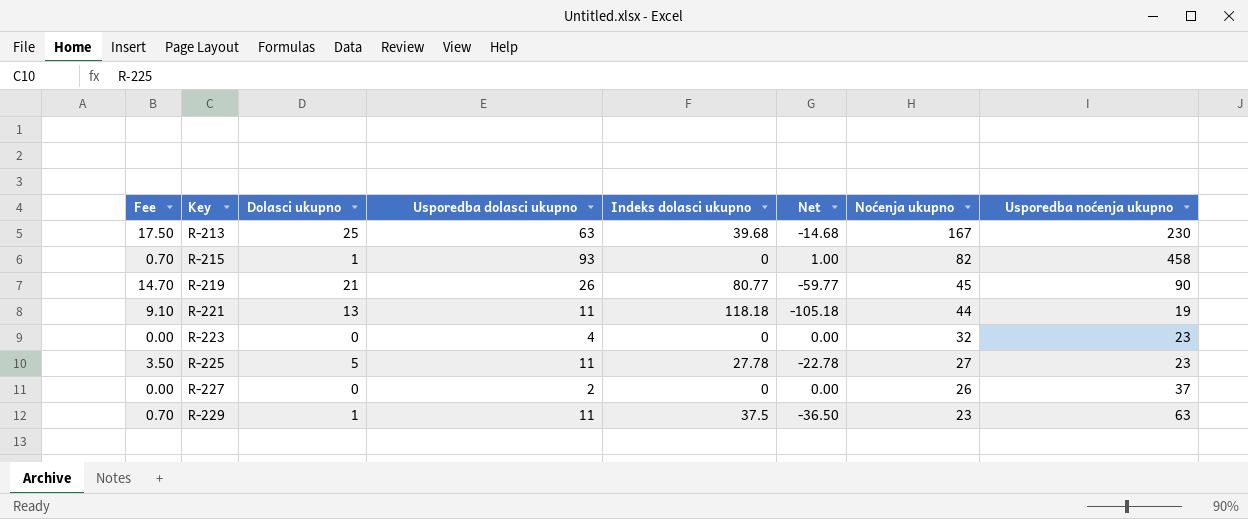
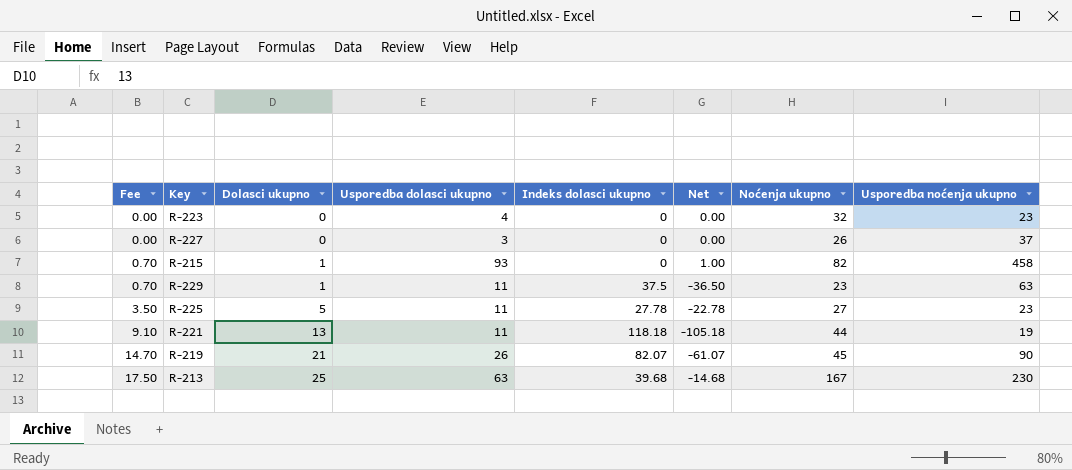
row order: Key ascending -> Fee ascending
R-227 | Usporedba dolasci ukupno: 2 -> 3
R-219 | Indeks dolasci ukupno: 80.77 -> 82.07
R-219 | Net: -59.77 -> -61.07

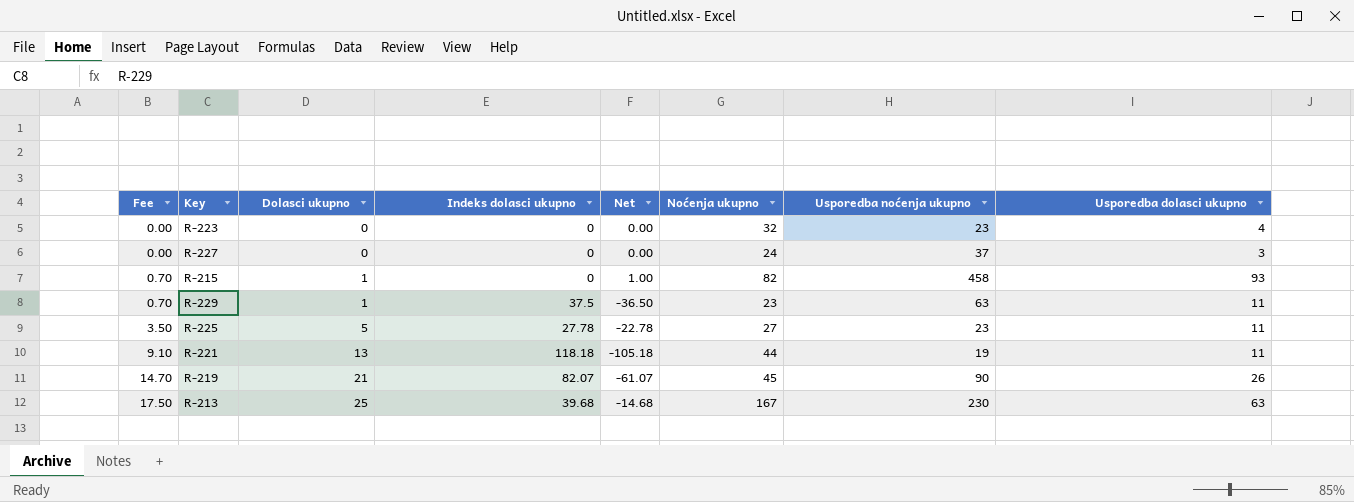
column Usporedba dolasci ukupno | position: 4 -> 8
R-227 | Noćenja ukupno: 26 -> 24

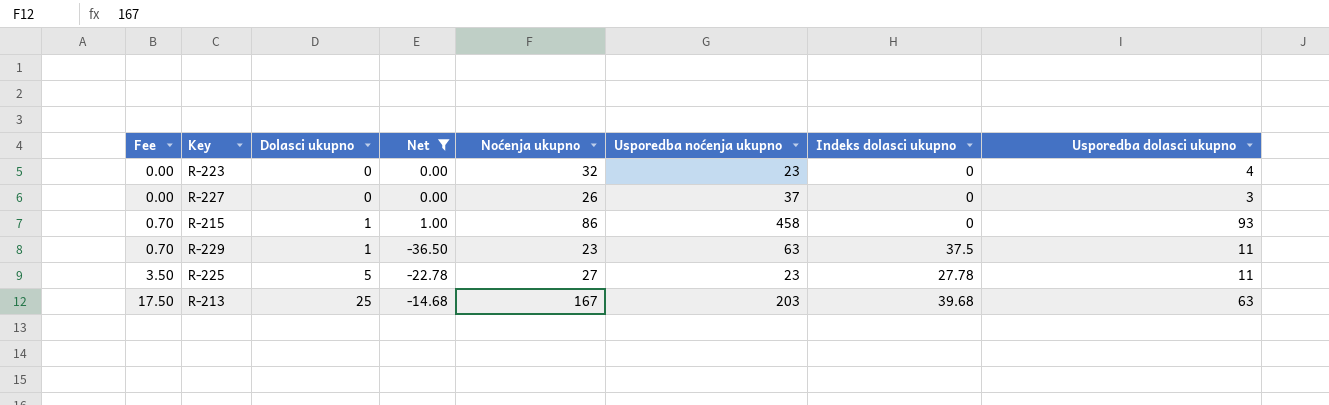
filter: none -> Net >= -36.50
column Indeks dolasci ukupno | position: 4 -> 7
R-227 | Noćenja ukupno: 24 -> 26
R-215 | Noćenja ukupno: 82 -> 86
R-213 | Usporedba noćenja ukupno: 230 -> 203

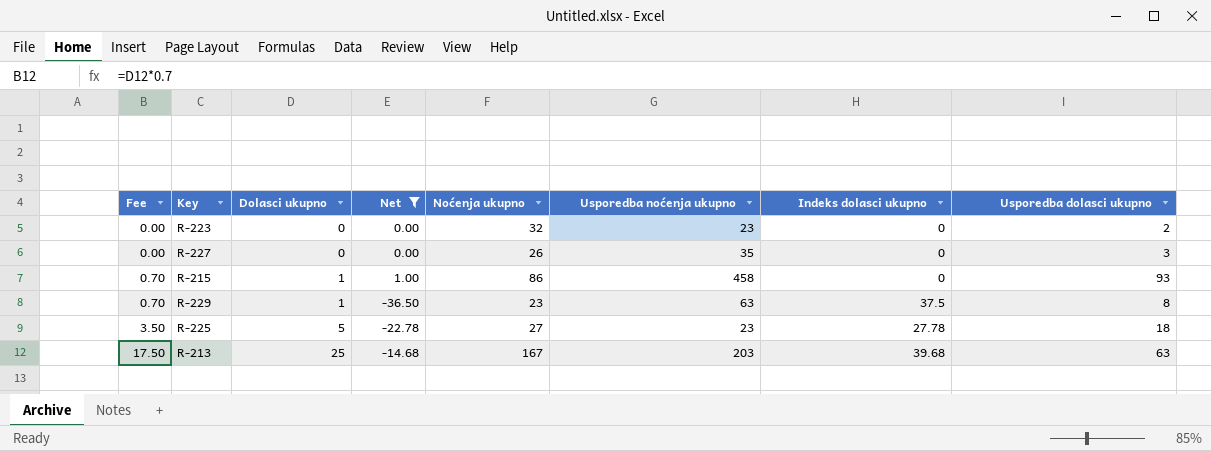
R-223 | Usporedba dolasci ukupno: 4 -> 2
R-227 | Usporedba noćenja ukupno: 37 -> 35
R-229 | Usporedba dolasci ukupno: 11 -> 8
R-225 | Usporedba dolasci ukupno: 11 -> 18

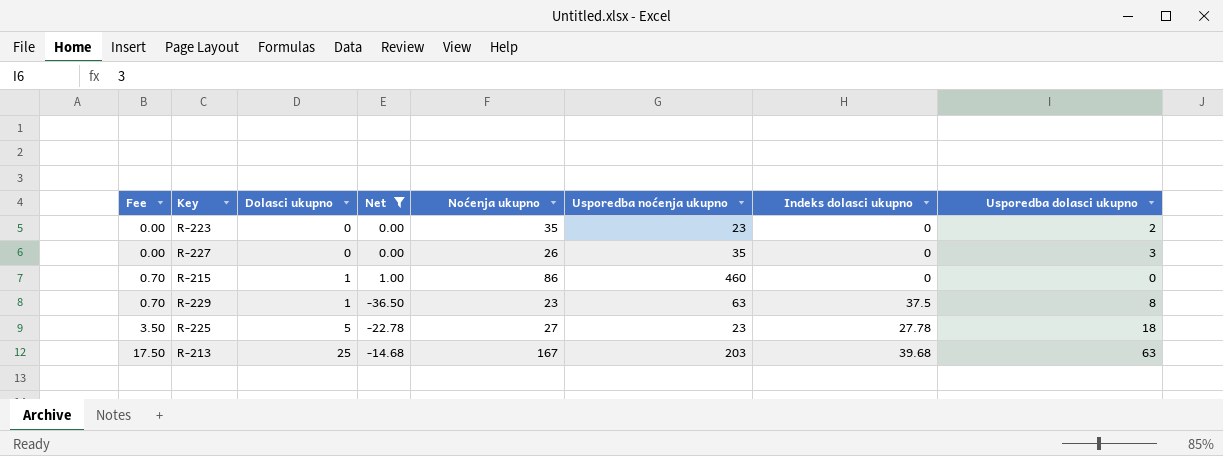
R-223 | Noćenja ukupno: 32 -> 35
R-215 | Usporedba noćenja ukupno: 458 -> 460
R-215 | Usporedba dolasci ukupno: 93 -> 0

